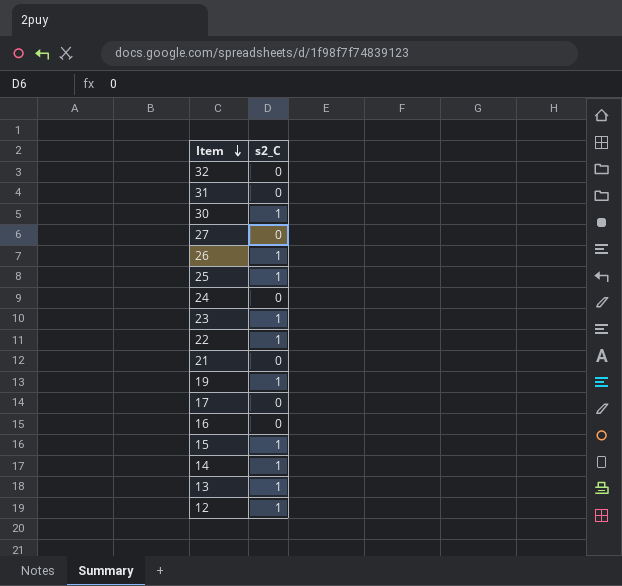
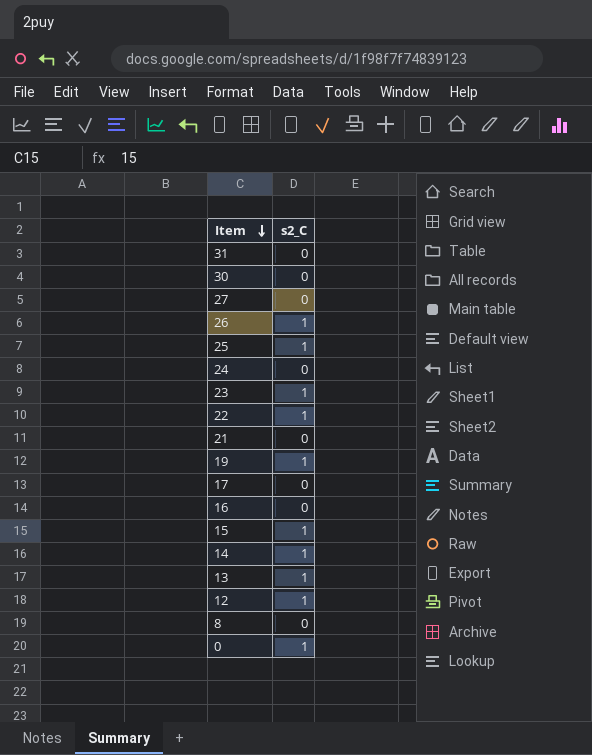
row 32: 0 -> none
30 | s2_C: 1 -> 0
row 8: none -> 0
row 0: none -> 1

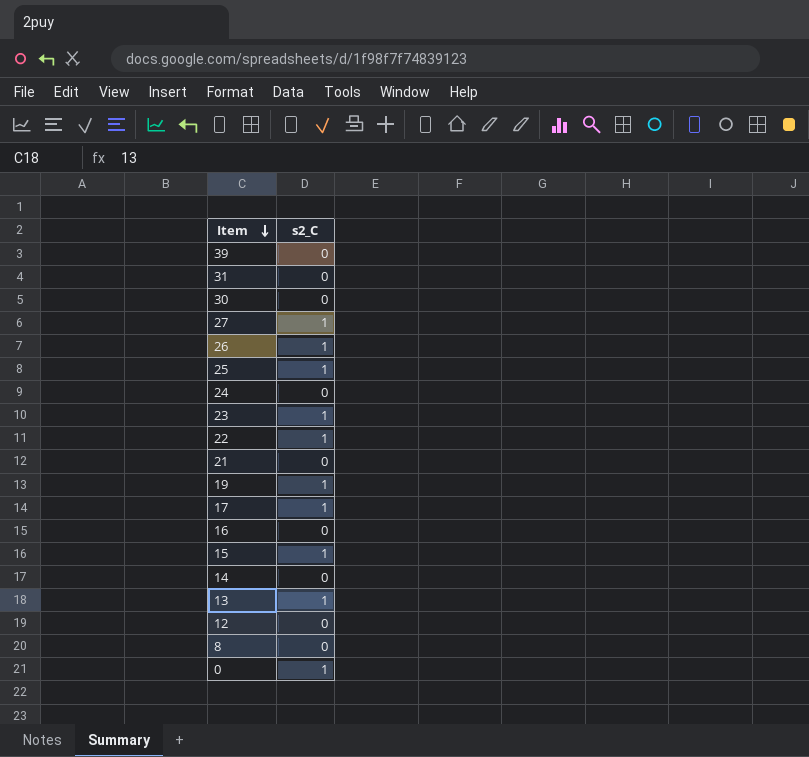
row 39: none -> 0
27 | s2_C: 0 -> 1
17 | s2_C: 0 -> 1
14 | s2_C: 1 -> 0
12 | s2_C: 1 -> 0

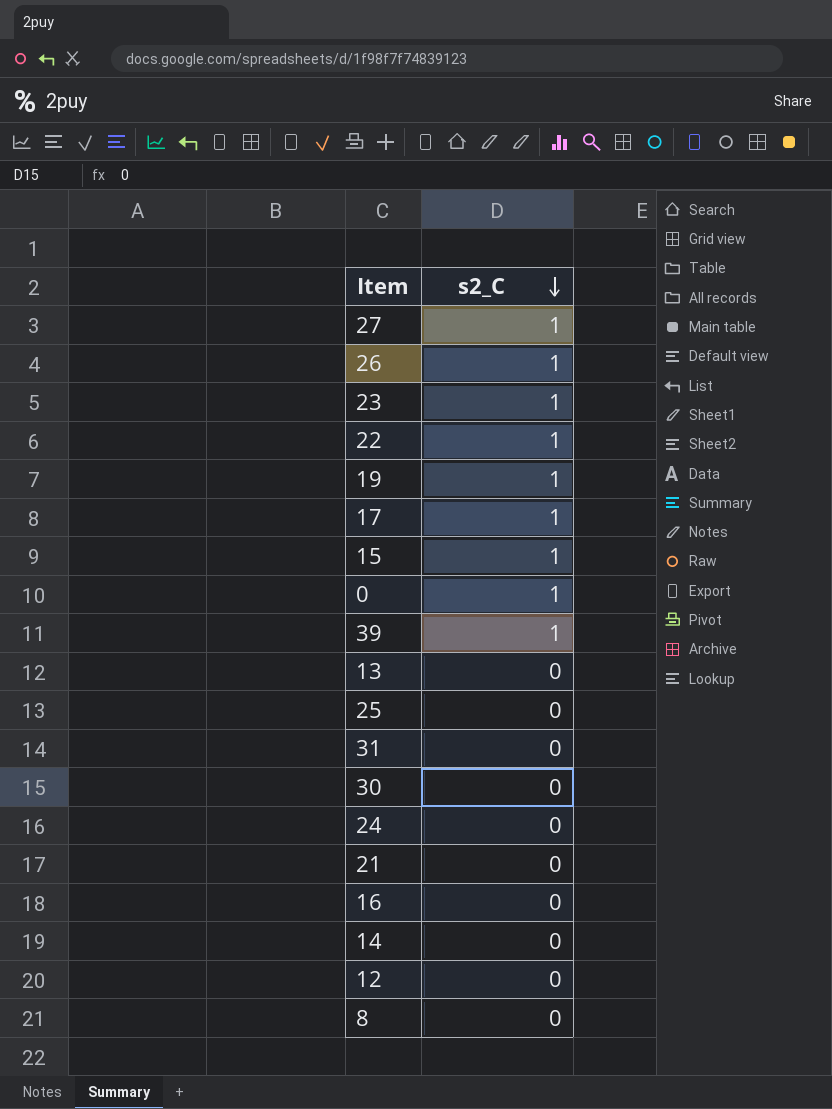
row order: Item descending -> s2_C descending
39 | s2_C: 0 -> 1
13 | s2_C: 1 -> 0
25 | s2_C: 1 -> 0

